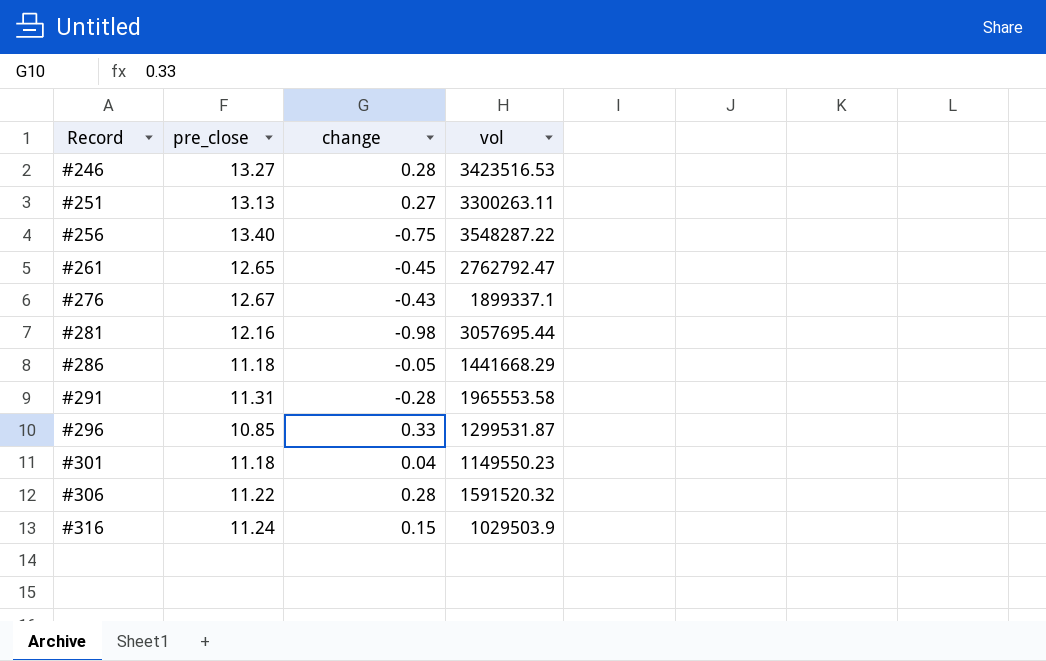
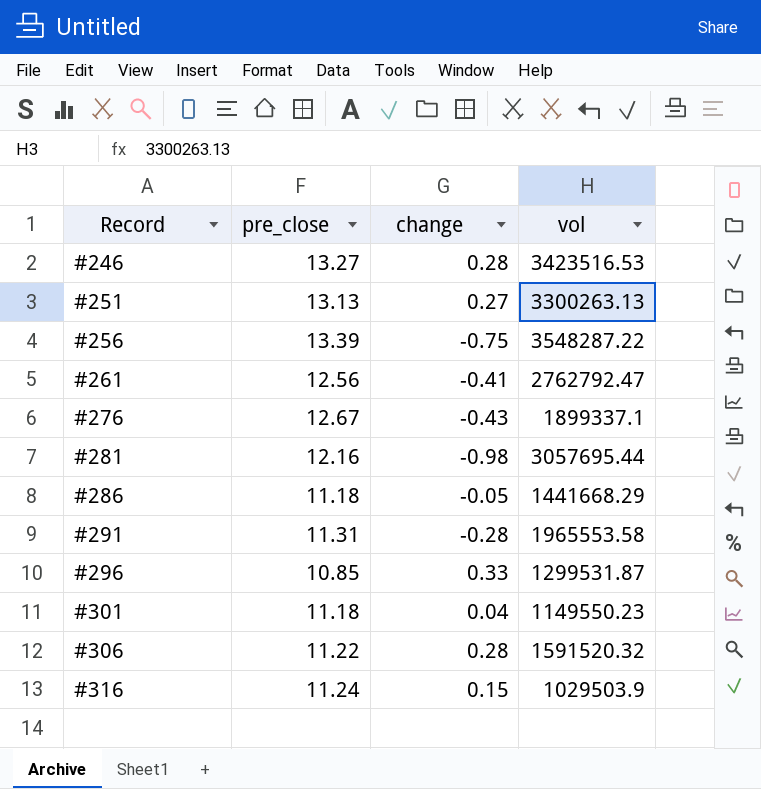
#251 | vol: 3300263.11 -> 3300263.13
#256 | pre_close: 13.40 -> 13.39
#261 | pre_close: 12.65 -> 12.56
#261 | change: -0.45 -> -0.41

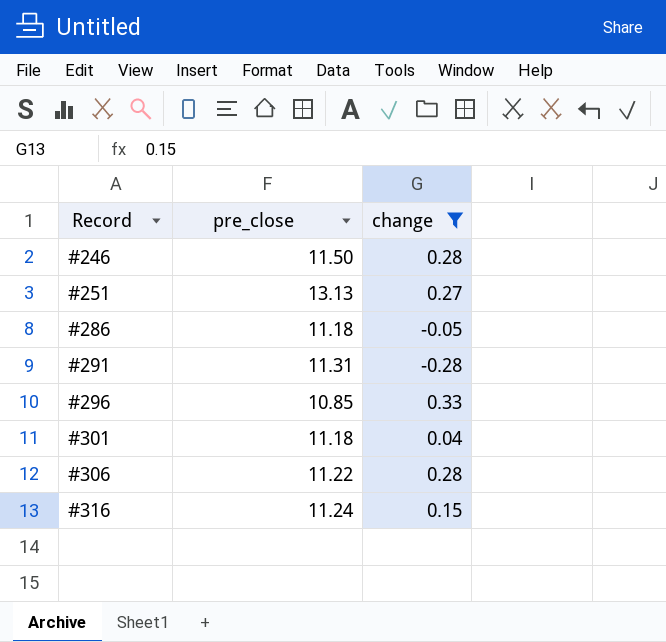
filter: none -> change >= -0.28
column vol | position: 4 -> none
#246 | pre_close: 13.27 -> 11.50

